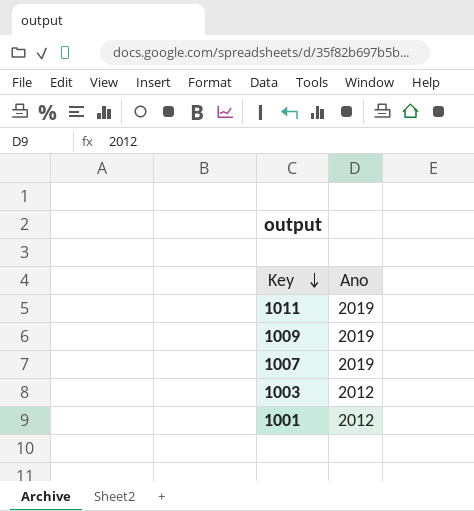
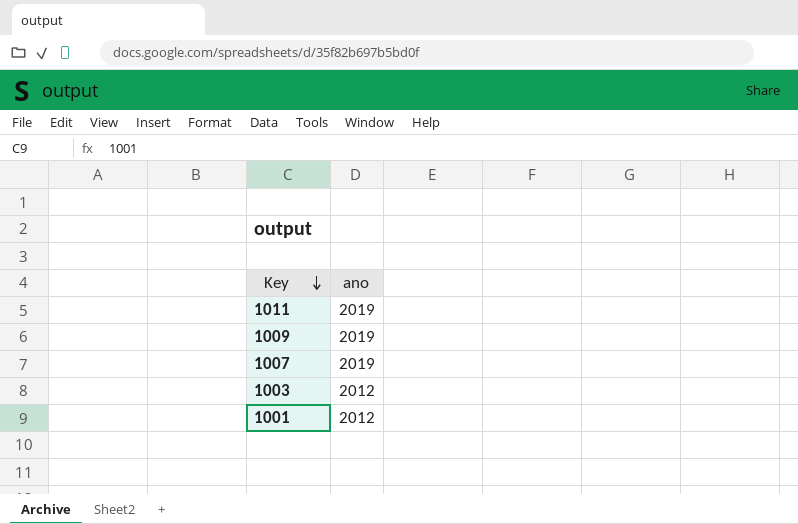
column name: Ano -> ano

